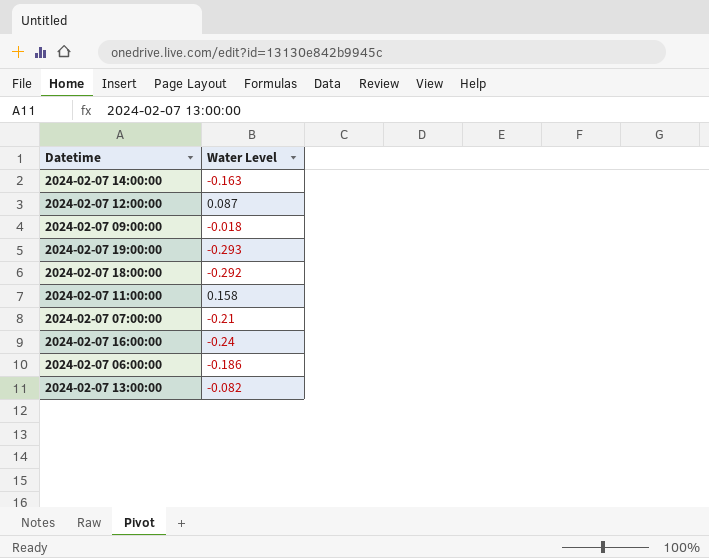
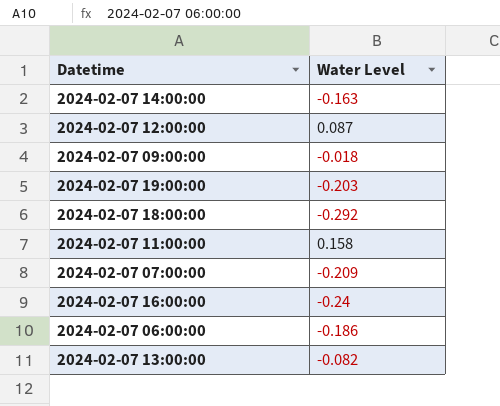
2024-02-07 19:00:00 | Water Level: -0.293 -> -0.203
2024-02-07 07:00:00 | Water Level: -0.21 -> -0.209

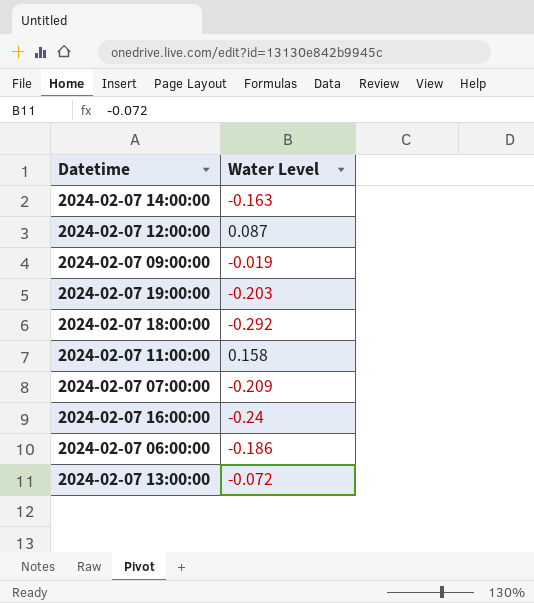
2024-02-07 09:00:00 | Water Level: -0.018 -> -0.019
2024-02-07 13:00:00 | Water Level: -0.082 -> -0.072

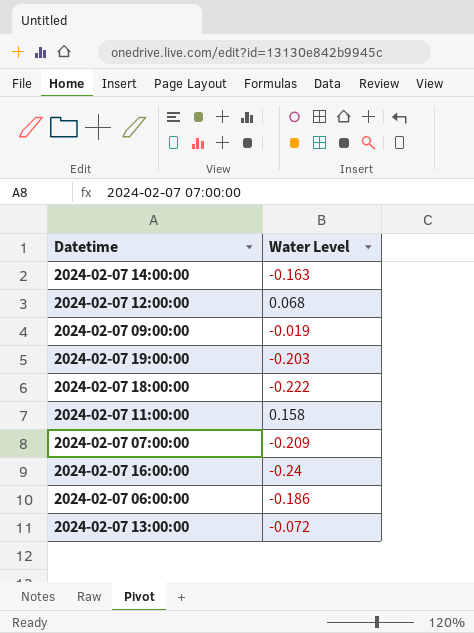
2024-02-07 12:00:00 | Water Level: 0.087 -> 0.068
2024-02-07 18:00:00 | Water Level: -0.292 -> -0.222

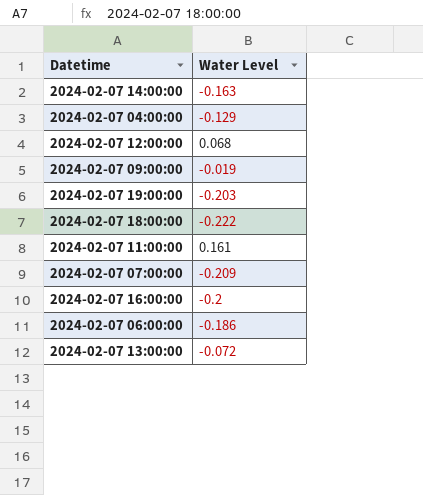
row 2024-02-07 04:00:00: none -> -0.129
2024-02-07 11:00:00 | Water Level: 0.158 -> 0.161
2024-02-07 16:00:00 | Water Level: -0.24 -> -0.2

